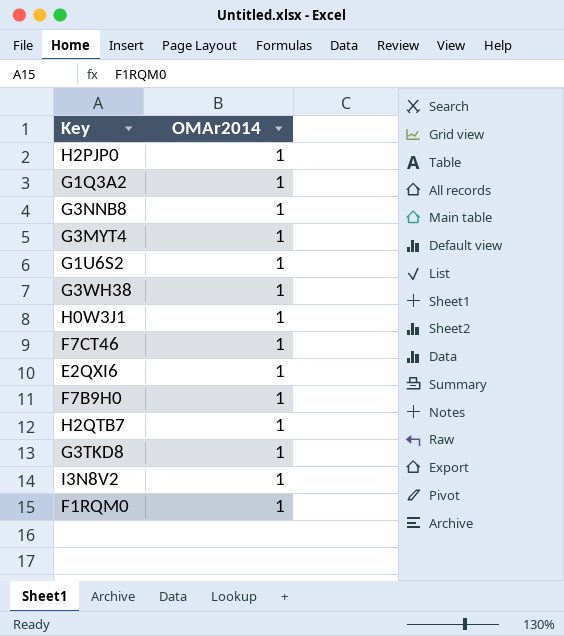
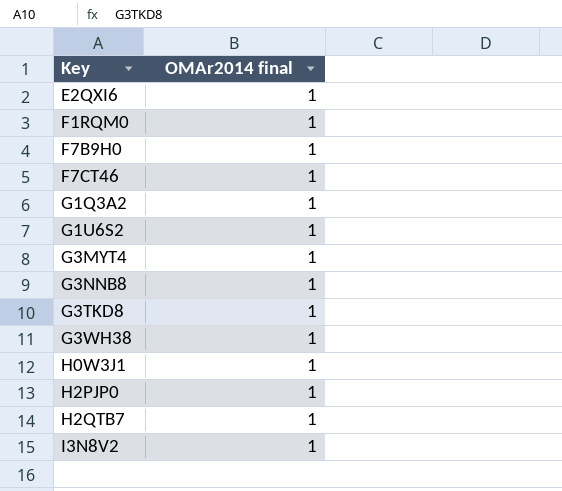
row order: none -> Key ascending
column name: OMAr2014 -> OMAr2014 final

